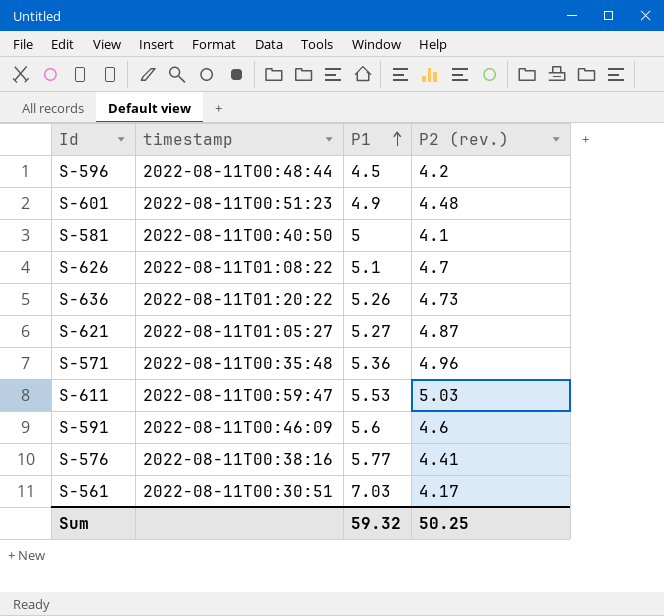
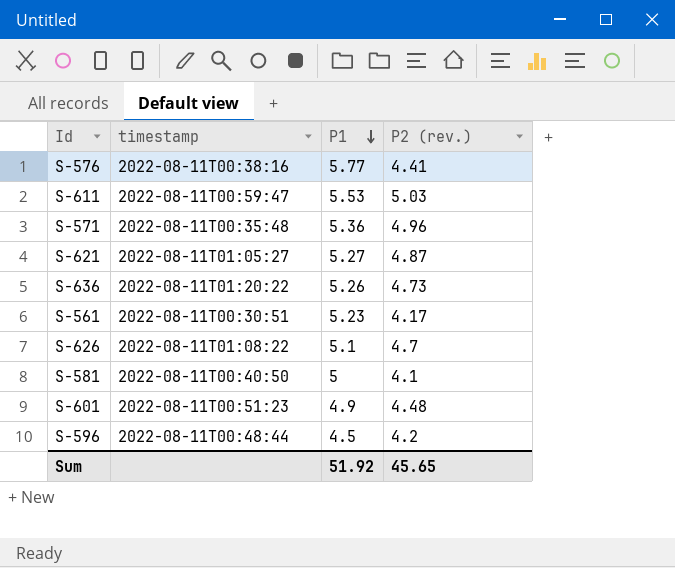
row order: P1 ascending -> P1 descending
row S-591: 2022-08-11T00:46:09 | 5.6 | 4.6 -> none
S-561 | P1: 7.03 -> 5.23
Sum | P1: 59.32 -> 51.92
Sum | P2 (rev.): 50.25 -> 45.65

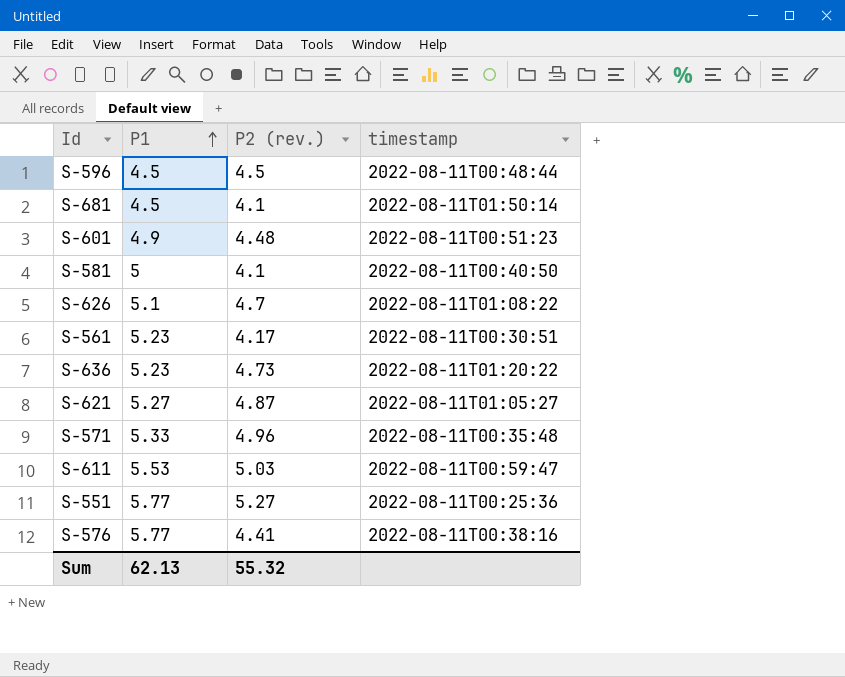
row order: P1 descending -> P1 ascending
column timestamp | position: 2 -> 4
S-596 | P2 (rev.): 4.2 -> 4.5
row S-681: none -> 4.5 | 4.1 | 2022-08-11T01:50:14
S-636 | P1: 5.26 -> 5.23
S-571 | P1: 5.36 -> 5.33
row S-551: none -> 5.77 | 5.27 | 2022-08-11T00:25:36
Sum | P1: 51.92 -> 62.13
Sum | P2 (rev.): 45.65 -> 55.32

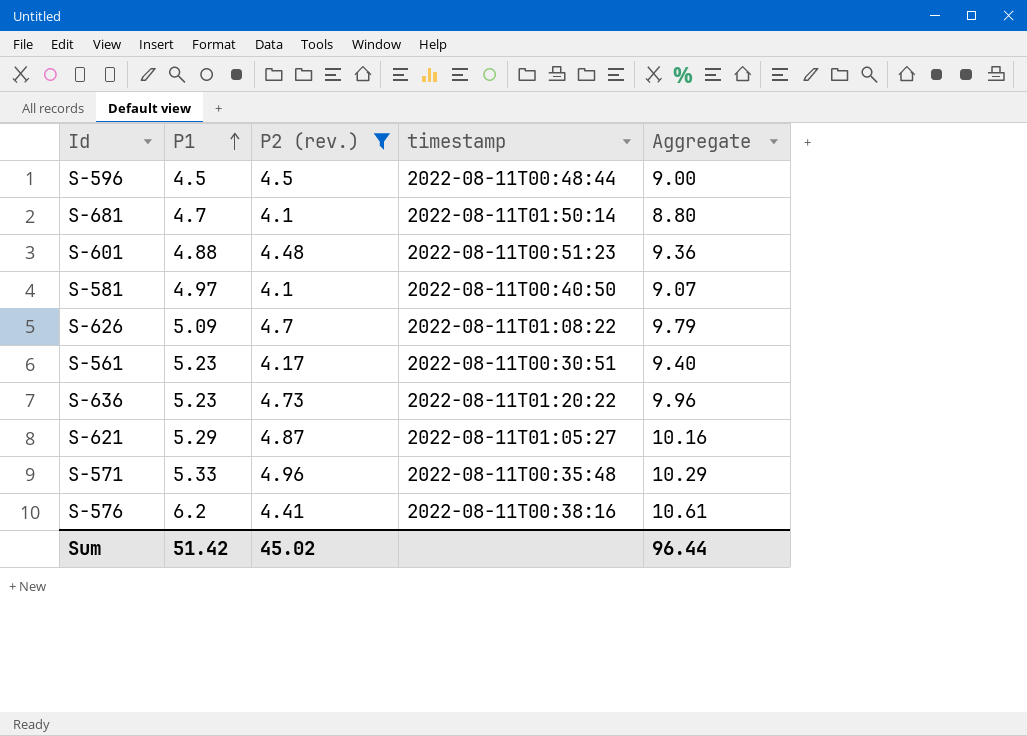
filter: none -> P2 (rev.) <= 4.96
column Aggregate | formula: none -> [P1] + [P2 (rev.)]
S-681 | P1: 4.5 -> 4.7
S-601 | P1: 4.9 -> 4.88
S-581 | P1: 5 -> 4.97
S-626 | P1: 5.1 -> 5.09
S-621 | P1: 5.27 -> 5.29
S-576 | P1: 5.77 -> 6.2
Sum | P1: 62.13 -> 51.42
Sum | P2 (rev.): 55.32 -> 45.02

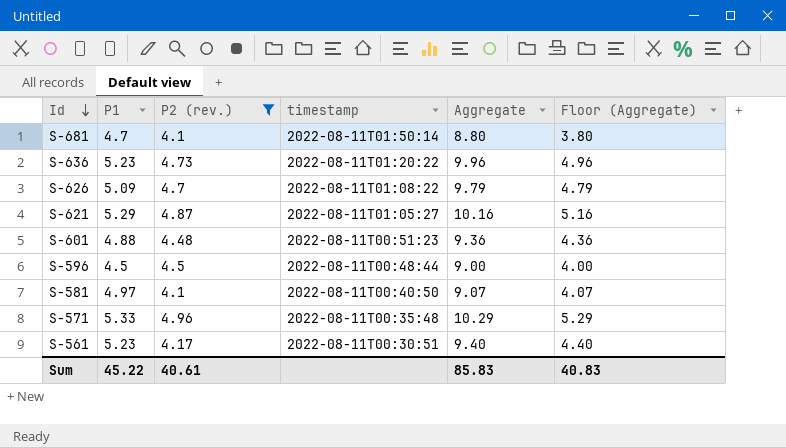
row order: P1 ascending -> Id descending
column Floor (Aggregate) | formula: none -> [Aggregate] - 5
row S-576: 6.2 | 4.41 | 2022-08-11T00:38:16 | 10.61 -> none
Sum | P1: 51.42 -> 45.22
Sum | P2 (rev.): 45.02 -> 40.61
Sum | Aggregate: 96.44 -> 85.83

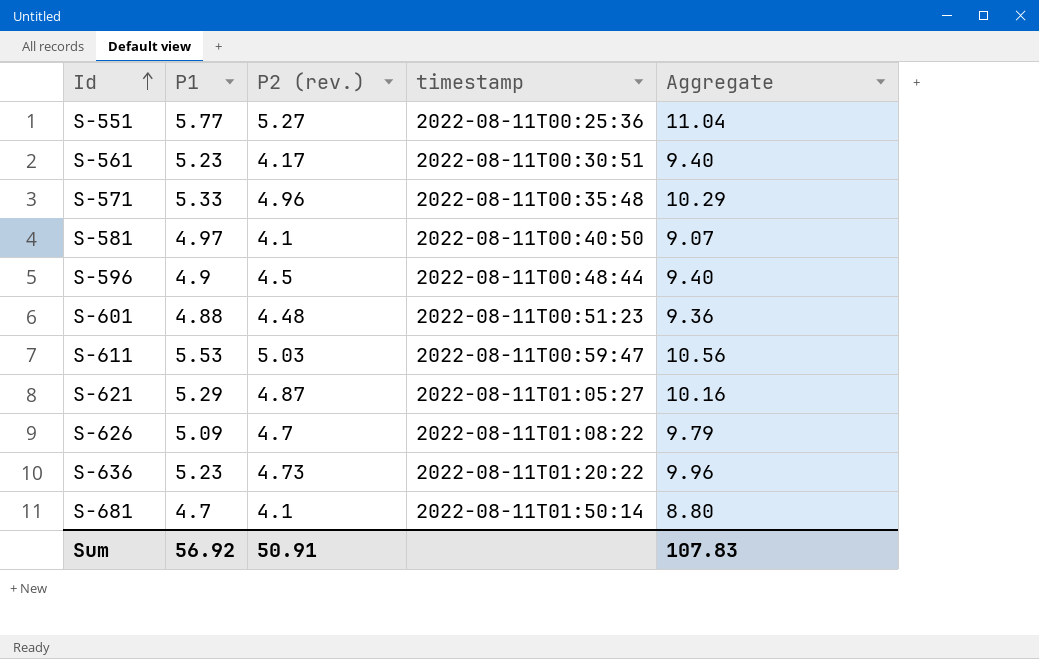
filter: P2 (rev.) <= 4.96 -> none
row order: Id descending -> Id ascending
column Floor (Aggregate) | formula: [Aggregate] - 5 -> none
S-596 | P1: 4.5 -> 4.9
S-596 | Aggregate: 9.00 -> 9.40
Sum | P1: 45.22 -> 56.92
Sum | P2 (rev.): 40.61 -> 50.91
Sum | Aggregate: 85.83 -> 107.83

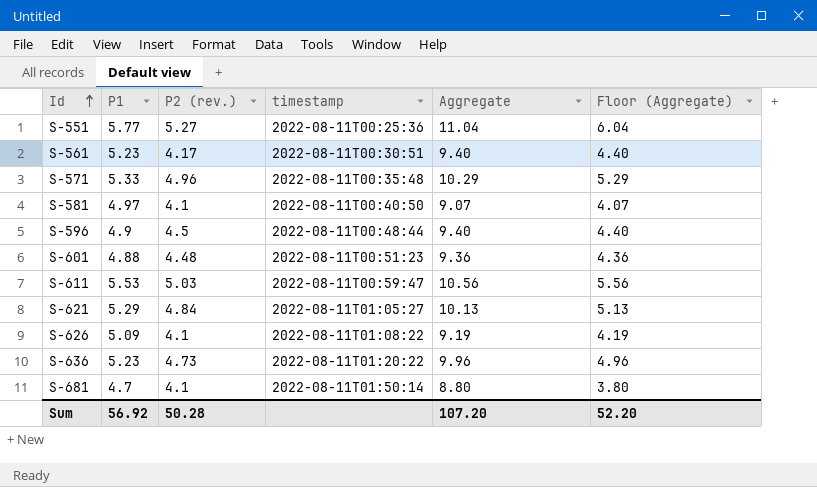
column Floor (Aggregate) | formula: none -> [Aggregate] - 5
S-621 | P2 (rev.): 4.87 -> 4.84
S-621 | Aggregate: 10.16 -> 10.13
S-626 | P2 (rev.): 4.7 -> 4.1
S-626 | Aggregate: 9.79 -> 9.19
Sum | P2 (rev.): 50.91 -> 50.28
Sum | Aggregate: 107.83 -> 107.20

